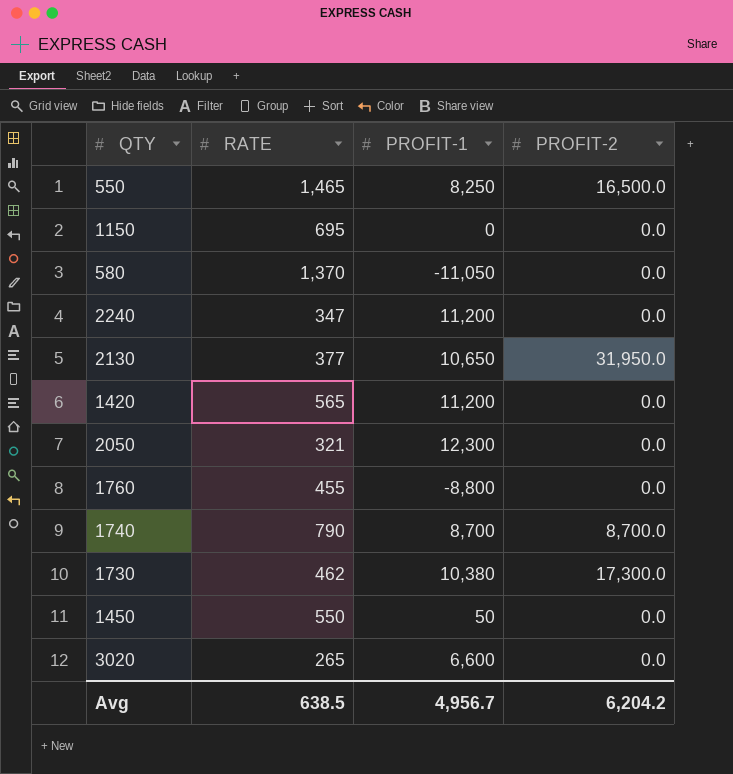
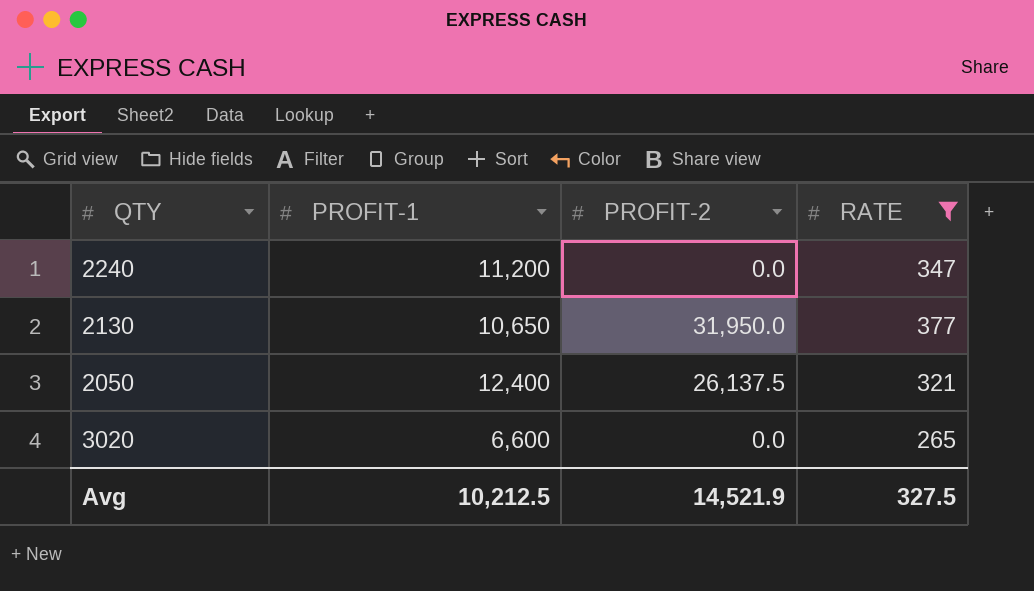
filter: none -> RATE <= 377
column RATE | position: 2 -> 4
2050 | PROFIT-1: 12,300 -> 12,400
2050 | PROFIT-2: 0.0 -> 26,137.5
Avg | PROFIT-1: 4,956.7 -> 10,212.5
Avg | PROFIT-2: 6,204.2 -> 14,521.9
Avg | RATE: 638.5 -> 327.5

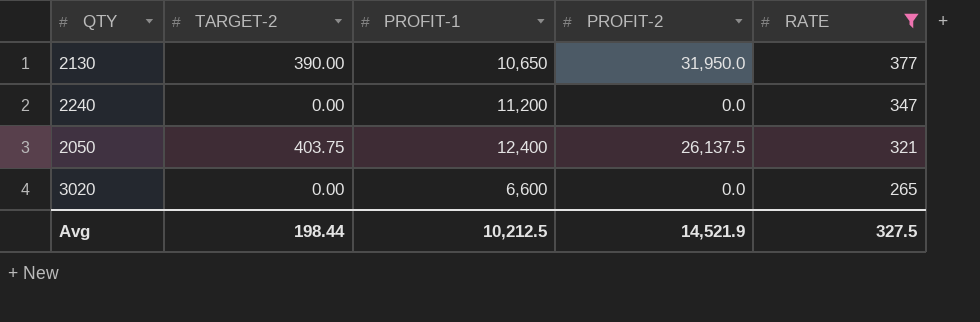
row order: none -> RATE descending
column TARGET-2 | position: none -> 2

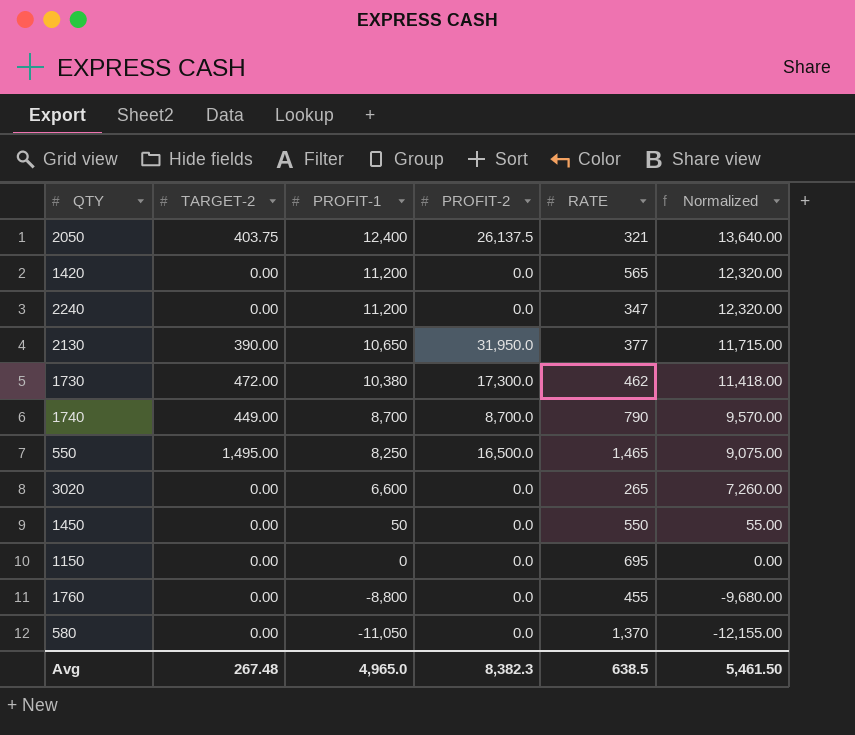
filter: RATE <= 377 -> none
row order: RATE descending -> PROFIT-1 descending
column Normalized | formula: none -> [PROFIT-1] * 1.1
Avg | TARGET-2: 198.44 -> 267.48
Avg | PROFIT-1: 10,212.5 -> 4,965.0
Avg | PROFIT-2: 14,521.9 -> 8,382.3
Avg | RATE: 327.5 -> 638.5

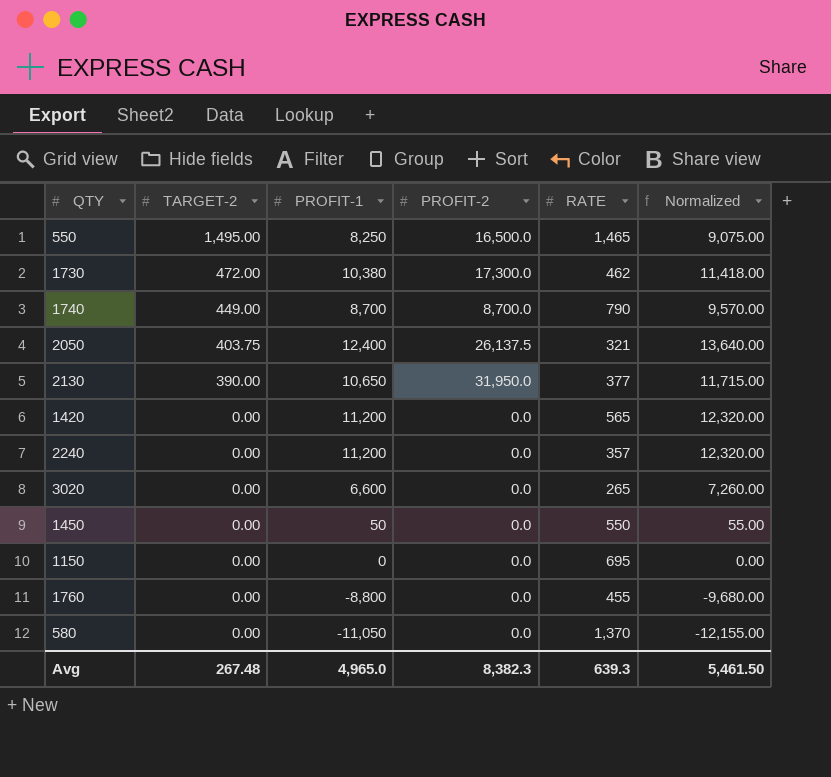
row order: PROFIT-1 descending -> TARGET-2 descending
2240 | RATE: 347 -> 357
Avg | RATE: 638.5 -> 639.3

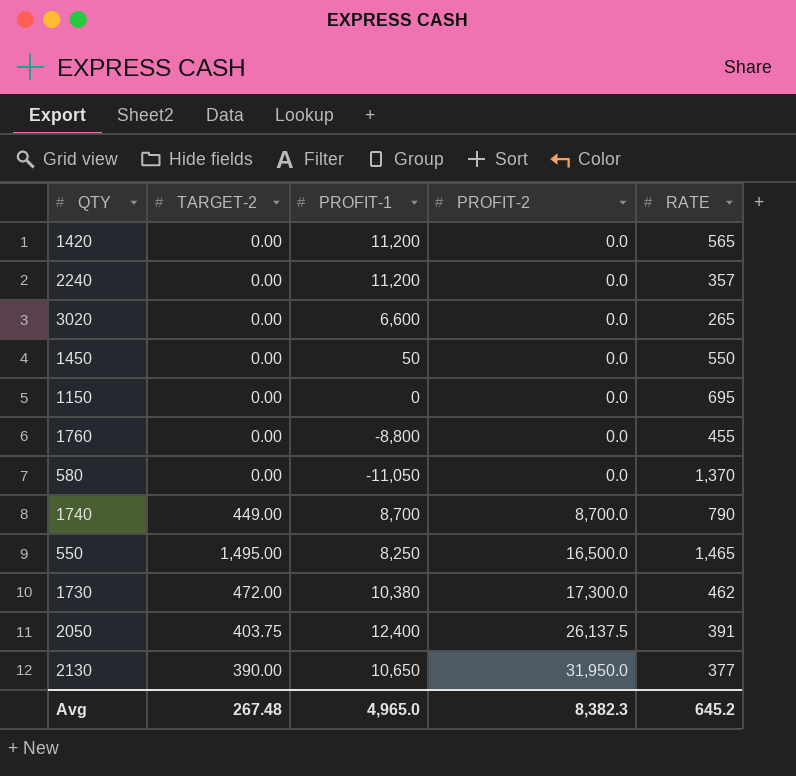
row order: TARGET-2 descending -> PROFIT-2 ascending
column Normalized | formula: [PROFIT-1] * 1.1 -> none
2050 | RATE: 321 -> 391
Avg | RATE: 639.3 -> 645.2

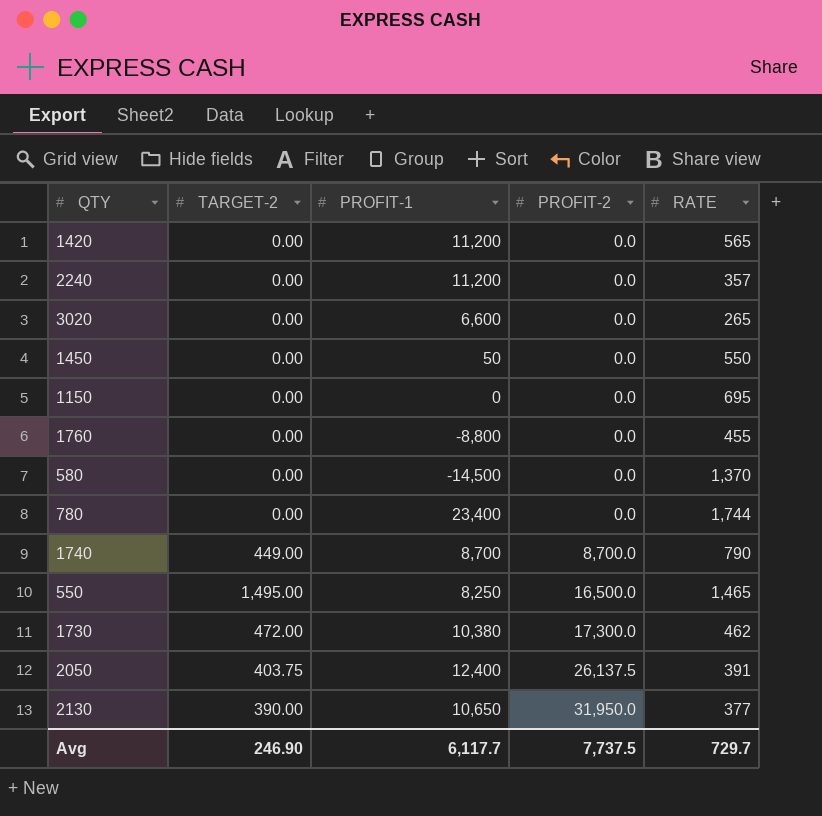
580 | PROFIT-1: -11,050 -> -14,500
row 780: none -> 0.00 | 23,400 | 0.0 | 1,744
Avg | TARGET-2: 267.48 -> 246.90
Avg | PROFIT-1: 4,965.0 -> 6,117.7
Avg | PROFIT-2: 8,382.3 -> 7,737.5
Avg | RATE: 645.2 -> 729.7

